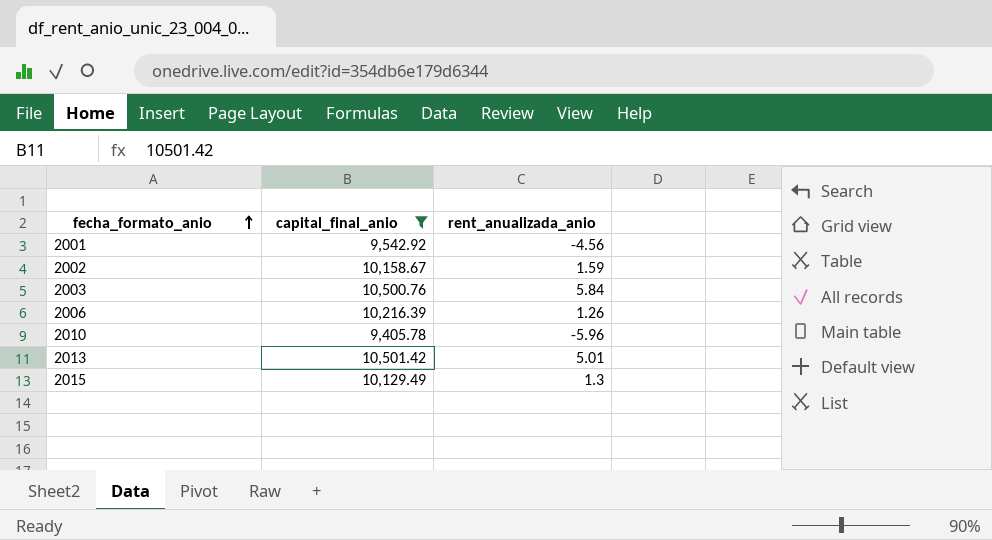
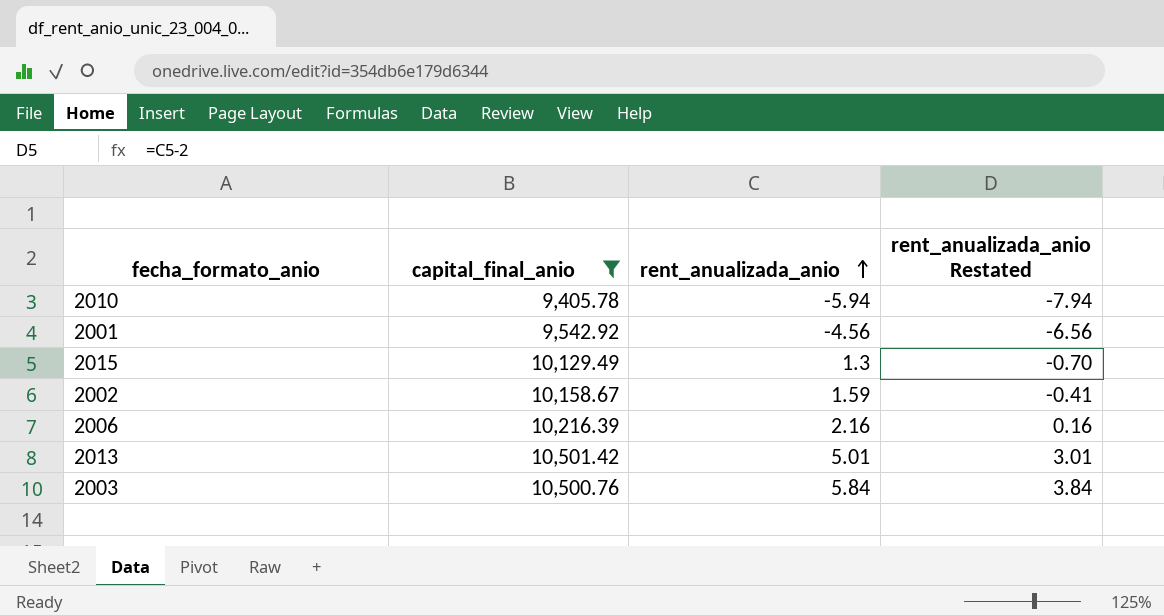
row order: fecha_formato_anio ascending -> rent_anualizada_anio ascending
column rent_anualizada_anio Restated | formula: none -> [rent_anualizada_anio] - 2
2010 | rent_anualizada_anio: -5.96 -> -5.94
2006 | rent_anualizada_anio: 1.26 -> 2.16

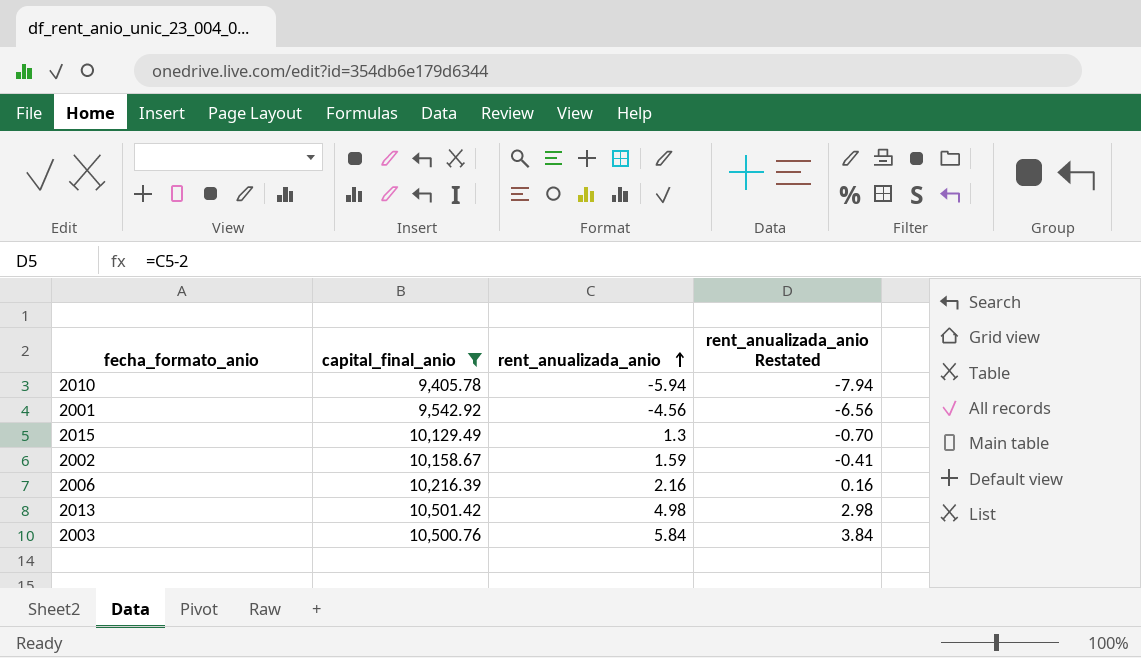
2013 | rent_anualizada_anio: 5.01 -> 4.98
2013 | rent_anualizada_anio Restated: 3.01 -> 2.98

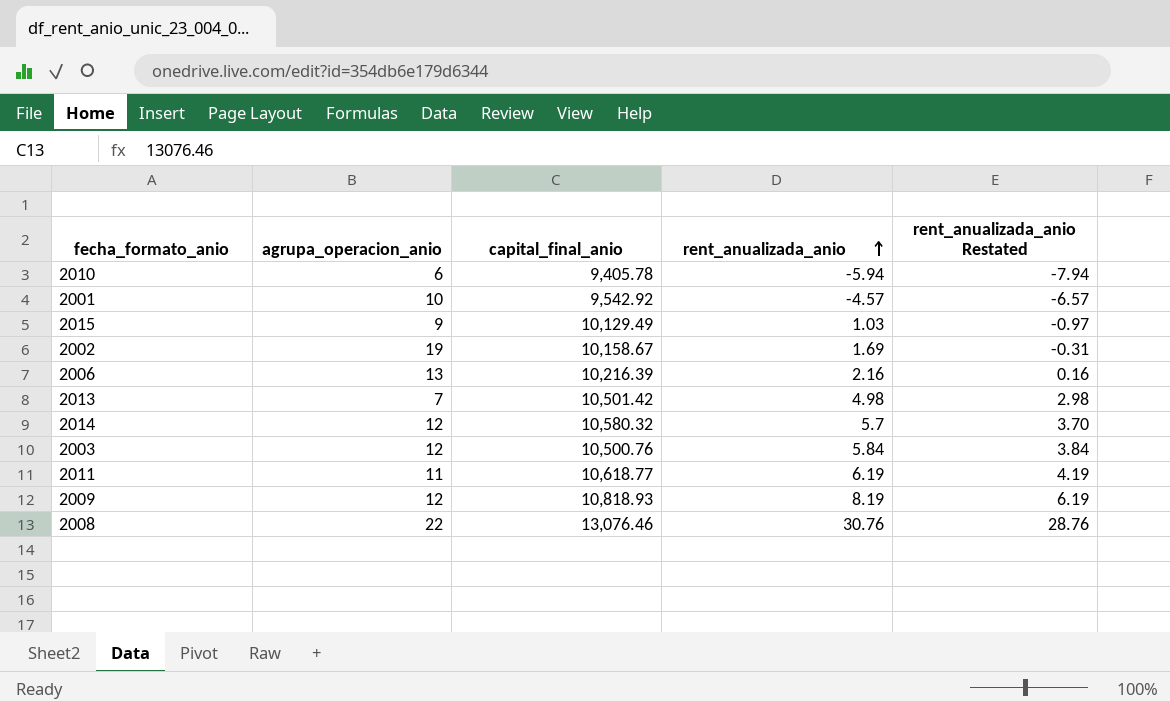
filter: capital_final_anio <= 10,501.42 -> none
column agrupa_operacion_anio | position: none -> 2
2001 | rent_anualizada_anio: -4.56 -> -4.57
2001 | rent_anualizada_anio Restated: -6.56 -> -6.57
2015 | rent_anualizada_anio: 1.3 -> 1.03
2015 | rent_anualizada_anio Restated: -0.70 -> -0.97
2002 | rent_anualizada_anio: 1.59 -> 1.69
2002 | rent_anualizada_anio Restated: -0.41 -> -0.31

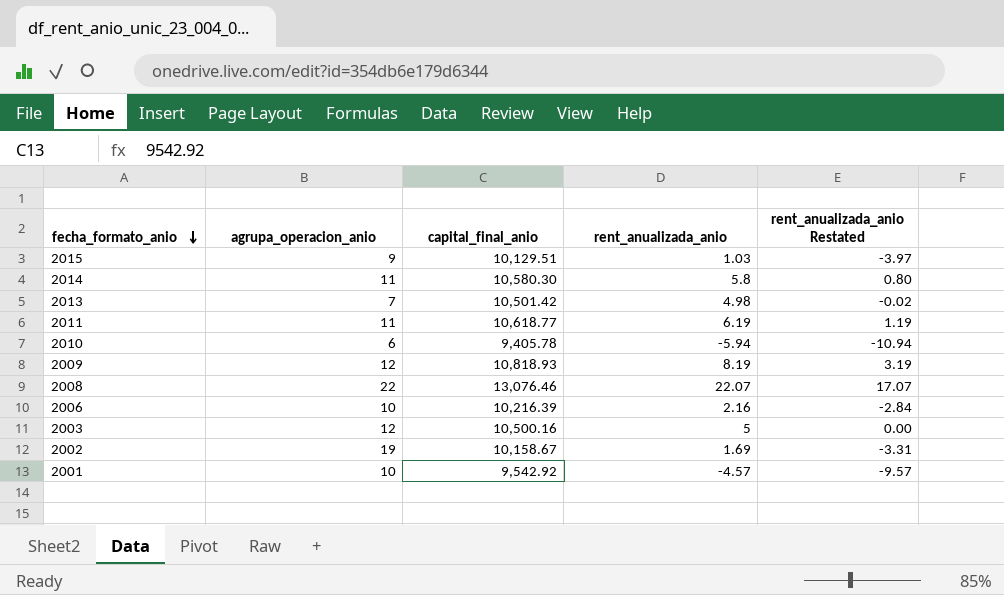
row order: rent_anualizada_anio ascending -> fecha_formato_anio descending
column rent_anualizada_anio Restated | formula: [rent_anualizada_anio] - 2 -> [rent_anualizada_anio] - 5
2015 | capital_final_anio: 10,129.49 -> 10,129.51
2014 | agrupa_operacion_anio: 12 -> 11
2014 | capital_final_anio: 10,580.32 -> 10,580.30
2014 | rent_anualizada_anio: 5.7 -> 5.8
2008 | rent_anualizada_anio: 30.76 -> 22.07
2006 | agrupa_operacion_anio: 13 -> 10
2003 | capital_final_anio: 10,500.76 -> 10,500.16
2003 | rent_anualizada_anio: 5.84 -> 5

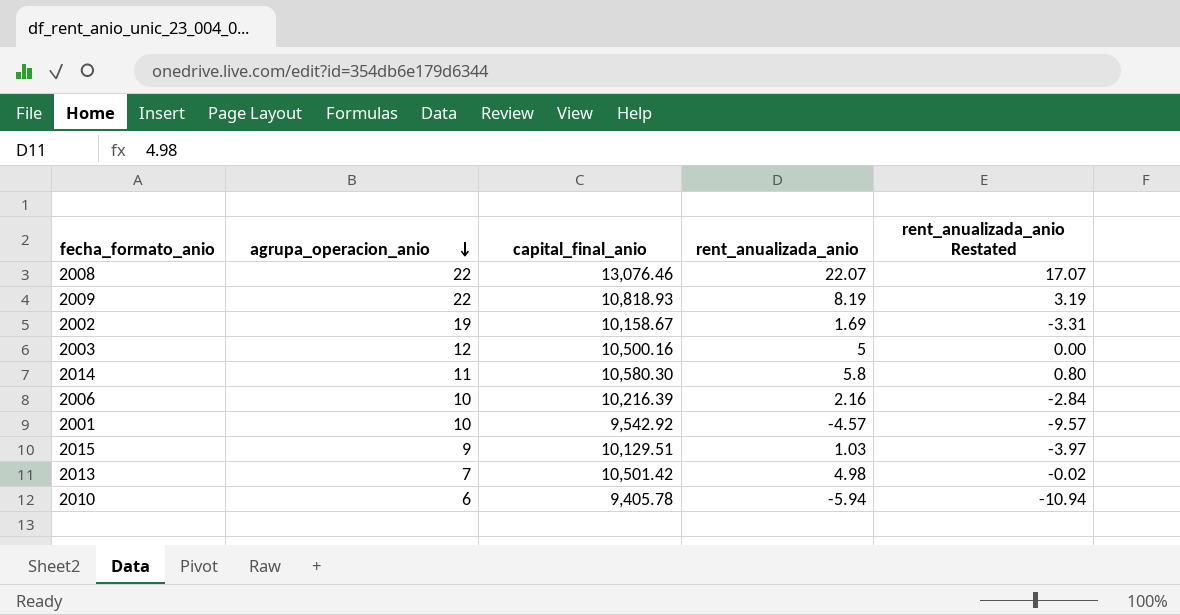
row order: fecha_formato_anio descending -> agrupa_operacion_anio descending
row 2011: 11 | 10,618.77 | 6.19 | 1.19 -> none
2009 | agrupa_operacion_anio: 12 -> 22

